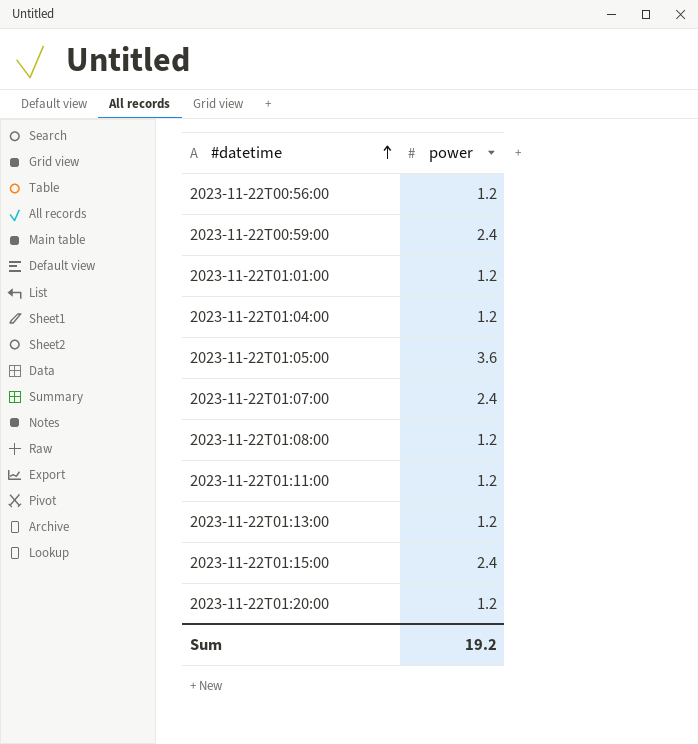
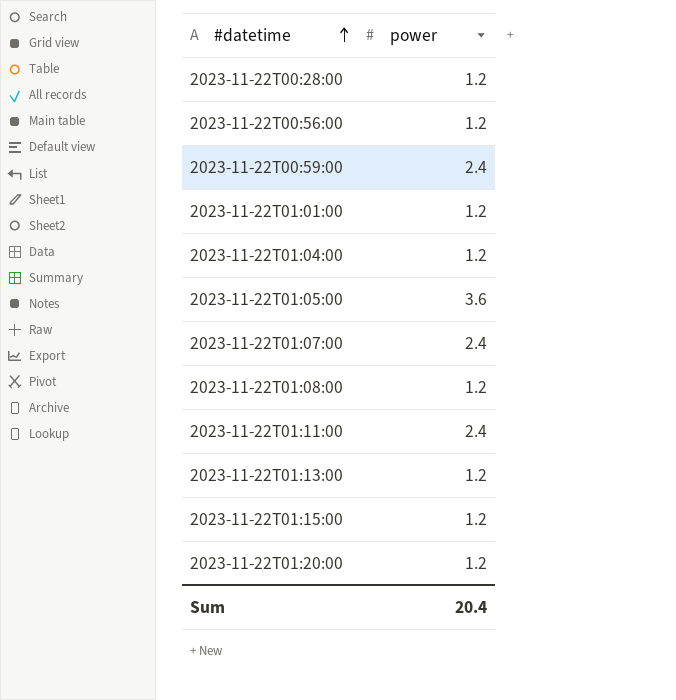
row 2023-11-22T00:28:00: none -> 1.2
2023-11-22T01:11:00 | power: 1.2 -> 2.4
2023-11-22T01:15:00 | power: 2.4 -> 1.2
Sum | power: 19.2 -> 20.4

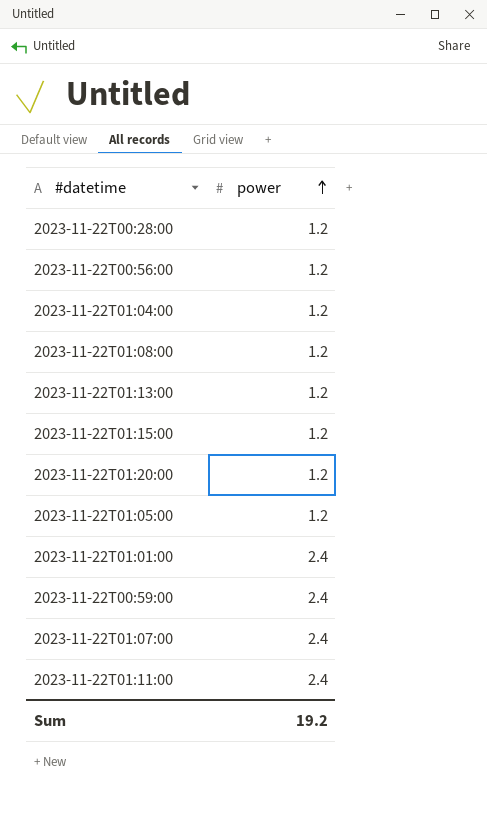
row order: #datetime ascending -> power ascending
2023-11-22T01:05:00 | power: 3.6 -> 1.2
2023-11-22T01:01:00 | power: 1.2 -> 2.4
Sum | power: 20.4 -> 19.2

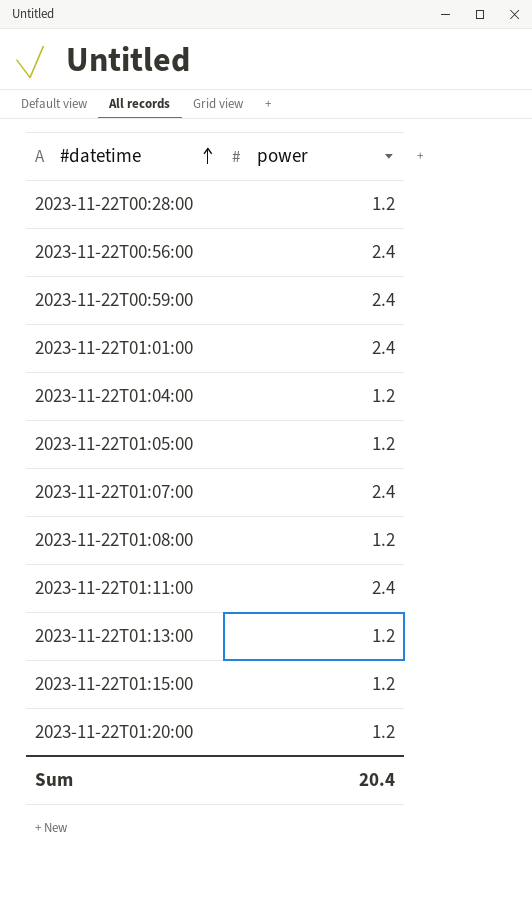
row order: power ascending -> #datetime ascending
2023-11-22T00:56:00 | power: 1.2 -> 2.4
Sum | power: 19.2 -> 20.4

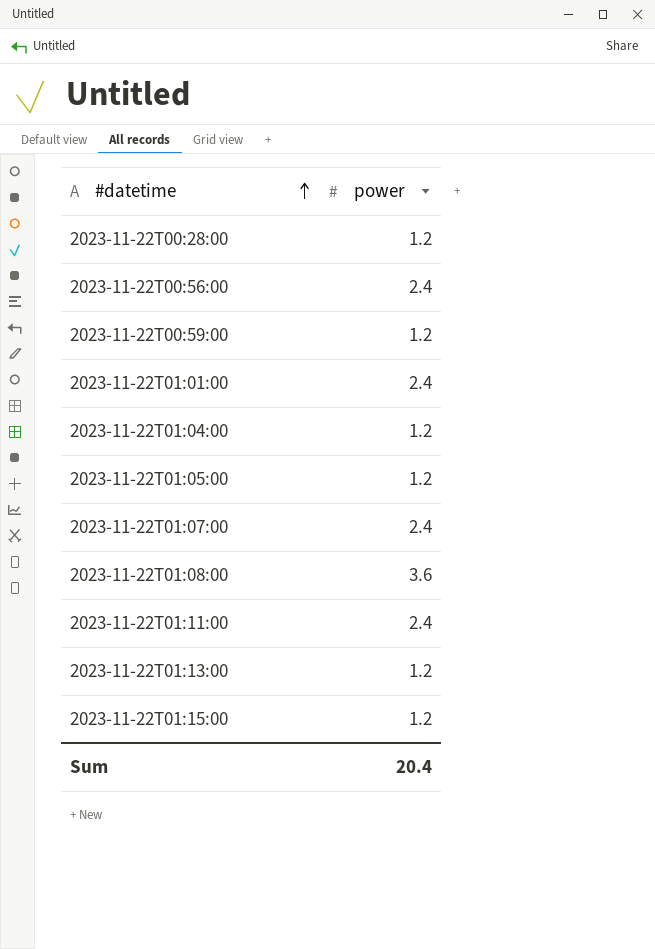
row 2023-11-22T01:20:00: 1.2 -> none
2023-11-22T00:59:00 | power: 2.4 -> 1.2
2023-11-22T01:08:00 | power: 1.2 -> 3.6

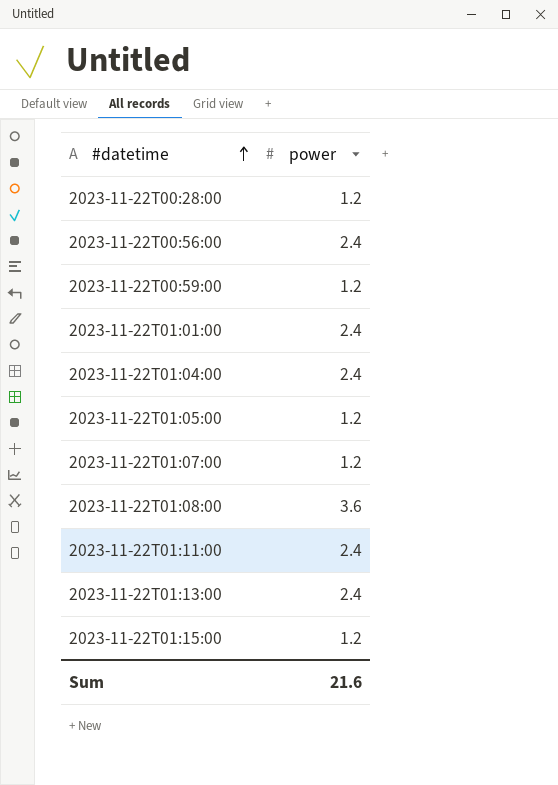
2023-11-22T01:04:00 | power: 1.2 -> 2.4
2023-11-22T01:07:00 | power: 2.4 -> 1.2
2023-11-22T01:13:00 | power: 1.2 -> 2.4
Sum | power: 20.4 -> 21.6

